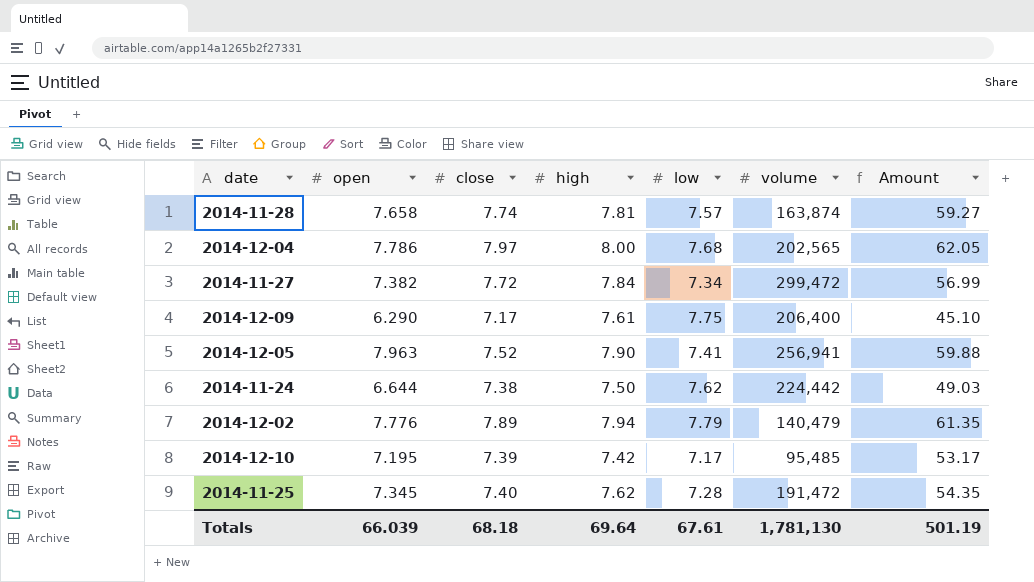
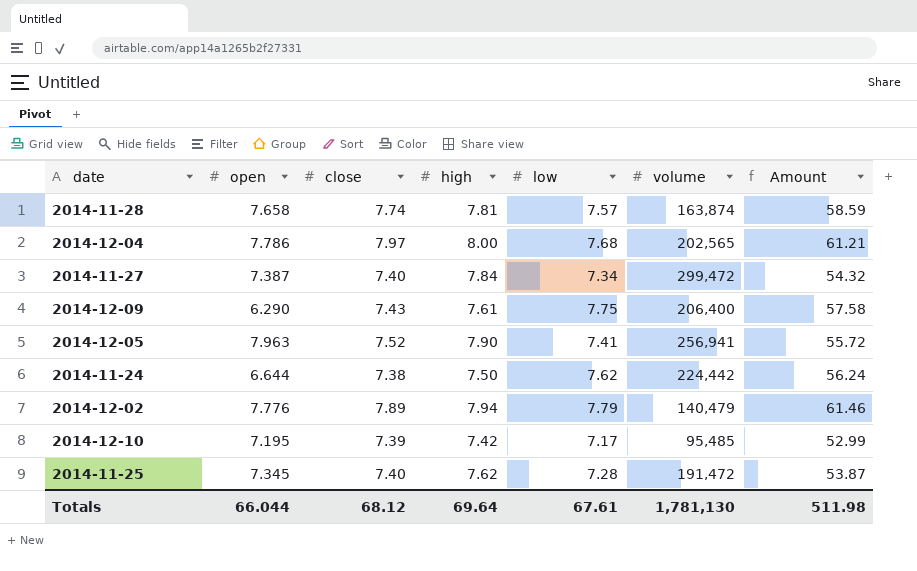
column Amount | formula: [open] * [close] -> [close] * [low]
2014-11-27 | open: 7.382 -> 7.387
2014-11-27 | close: 7.72 -> 7.40
2014-12-09 | close: 7.17 -> 7.43
Totals | open: 66.039 -> 66.044
Totals | close: 68.18 -> 68.12
Totals | Amount: 501.19 -> 511.98

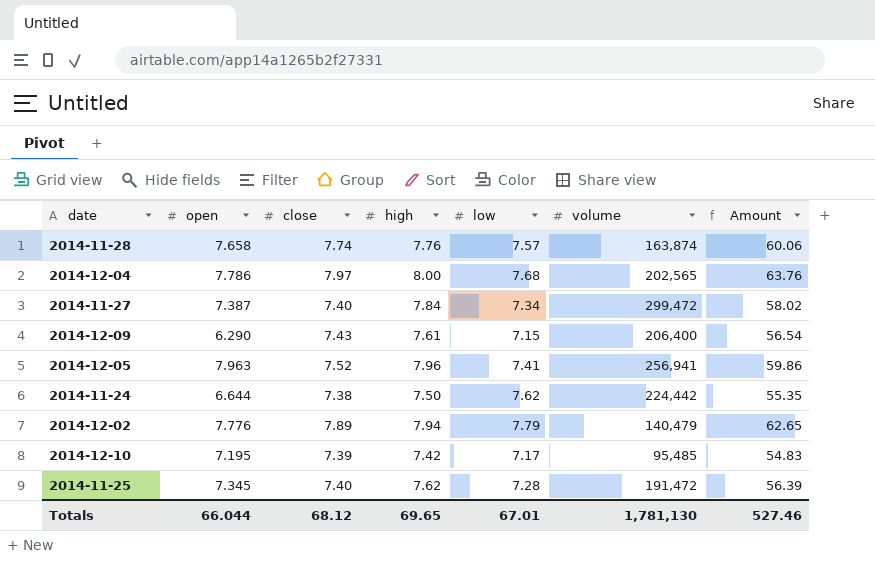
column Amount | formula: [close] * [low] -> [close] * [high]
2014-11-28 | high: 7.81 -> 7.76
2014-12-09 | low: 7.75 -> 7.15
2014-12-05 | high: 7.90 -> 7.96
Totals | high: 69.64 -> 69.65
Totals | low: 67.61 -> 67.01
Totals | Amount: 511.98 -> 527.46

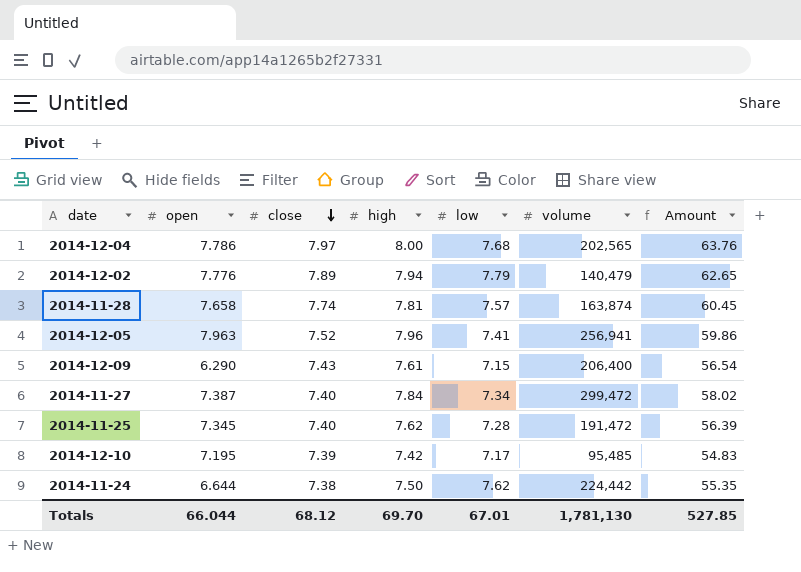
row order: none -> close descending
2014-11-28 | high: 7.76 -> 7.81
2014-11-28 | Amount: 60.06 -> 60.45
Totals | high: 69.65 -> 69.70
Totals | Amount: 527.46 -> 527.85

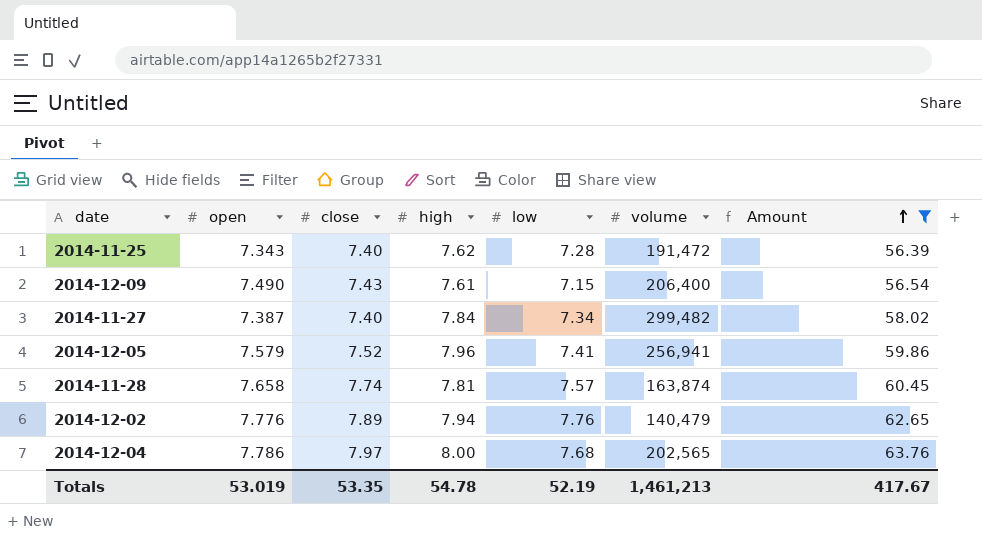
filter: none -> Amount >= 56.39
row order: close descending -> Amount ascending
2014-11-25 | open: 7.345 -> 7.343
2014-12-09 | open: 6.290 -> 7.490
2014-11-27 | volume: 299,472 -> 299,482
2014-12-05 | open: 7.963 -> 7.579
2014-12-02 | low: 7.79 -> 7.76
Totals | open: 66.044 -> 53.019
Totals | close: 68.12 -> 53.35
Totals | high: 69.70 -> 54.78
Totals | low: 67.01 -> 52.19
Totals | volume: 1,781,130 -> 1,461,213
Totals | Amount: 527.85 -> 417.67

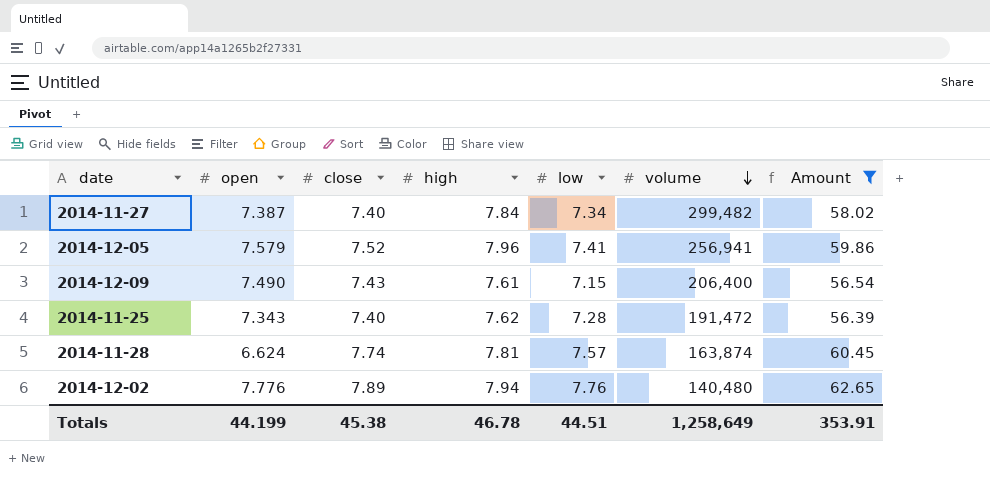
row order: Amount ascending -> volume descending
row 2014-12-04: 7.786 | 7.97 | 8.00 | 7.68 | 202,565 | 63.76 -> none
2014-11-28 | open: 7.658 -> 6.624
2014-12-02 | volume: 140,479 -> 140,480
Totals | open: 53.019 -> 44.199
Totals | close: 53.35 -> 45.38
Totals | high: 54.78 -> 46.78
Totals | low: 52.19 -> 44.51
Totals | volume: 1,461,213 -> 1,258,649
Totals | Amount: 417.67 -> 353.91

